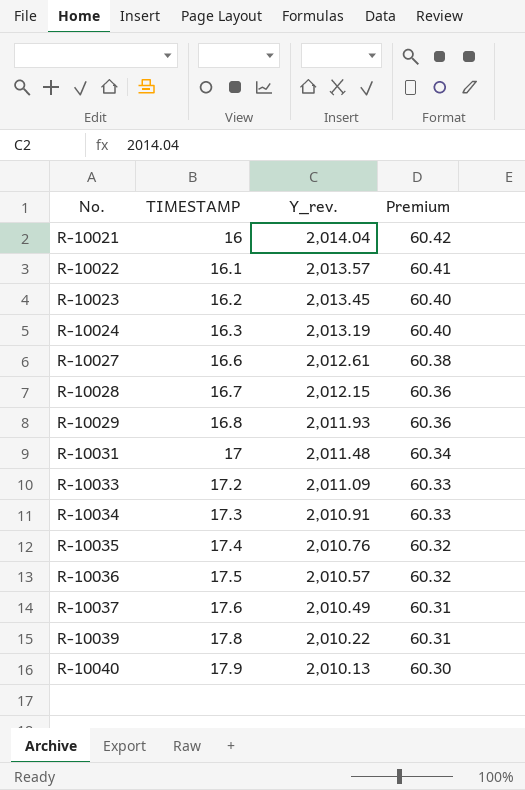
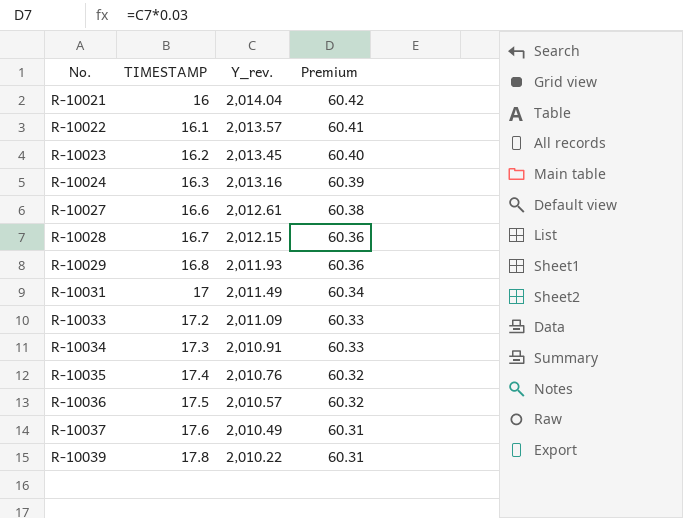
row R-10040: 17.9 | 2,010.13 | 60.30 -> none
R-10024 | Y_rev.: 2,013.19 -> 2,013.16
R-10024 | Premium: 60.40 -> 60.39
R-10031 | Y_rev.: 2,011.48 -> 2,011.49

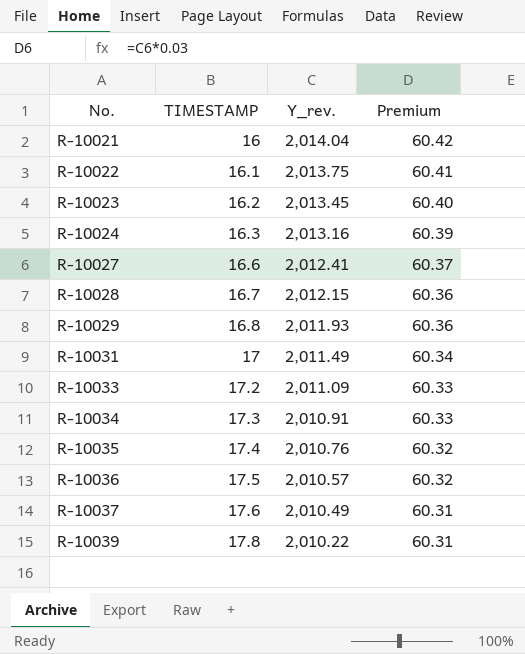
R-10022 | Y_rev.: 2,013.57 -> 2,013.75
R-10027 | Y_rev.: 2,012.61 -> 2,012.41
R-10027 | Premium: 60.38 -> 60.37

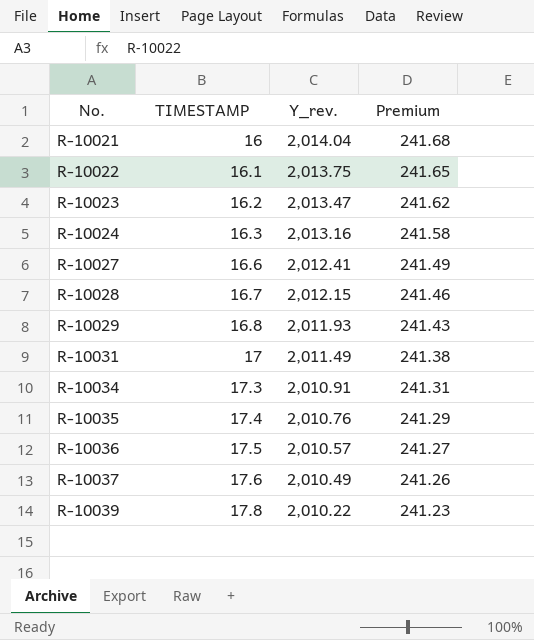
column Premium | formula: [Y_rev.] * 0.03 -> [Y_rev.] * 0.12
row R-10033: 17.2 | 2,011.09 | 60.33 -> none
R-10023 | Y_rev.: 2,013.45 -> 2,013.47

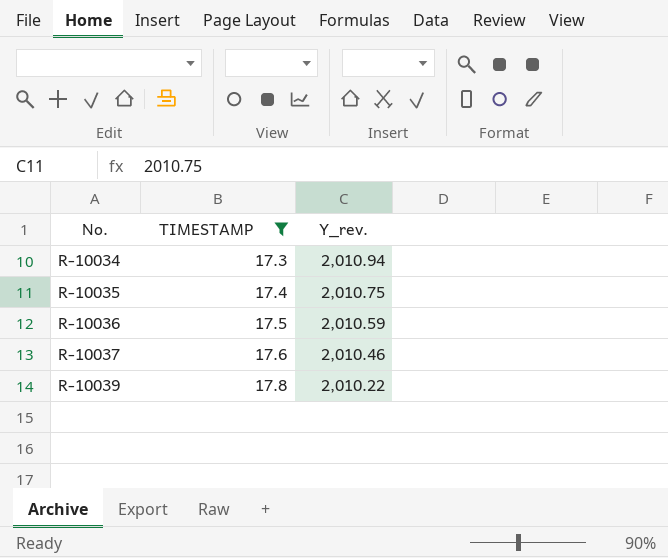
filter: none -> TIMESTAMP >= 17.3
column Premium | formula: [Y_rev.] * 0.12 -> none
R-10034 | Y_rev.: 2,010.91 -> 2,010.94
R-10035 | Y_rev.: 2,010.76 -> 2,010.75
R-10036 | Y_rev.: 2,010.57 -> 2,010.59
R-10037 | Y_rev.: 2,010.49 -> 2,010.46

